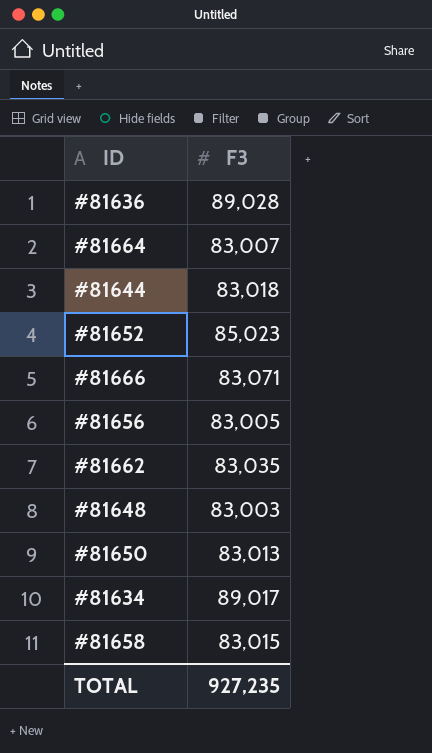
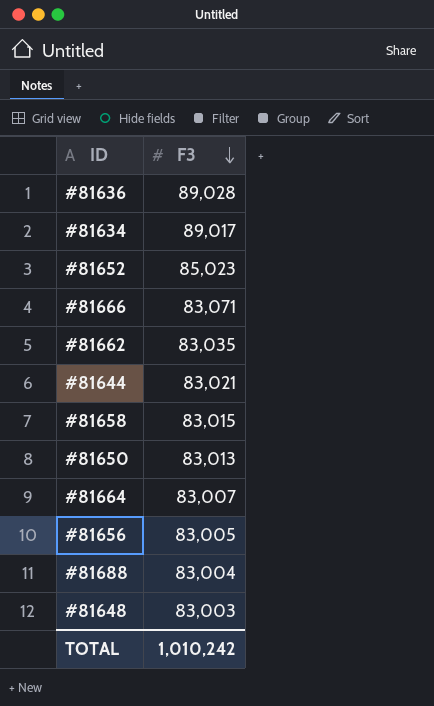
row order: none -> F3 descending
#81644 | F3: 83,018 -> 83,021
row #81688: none -> 83,004
TOTAL | F3: 927,235 -> 1,010,242

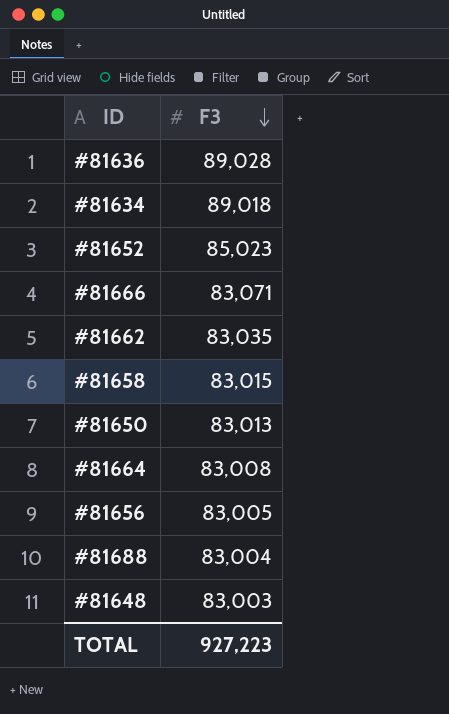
row #81644: 83,021 -> none
#81634 | F3: 89,017 -> 89,018
#81664 | F3: 83,007 -> 83,008
TOTAL | F3: 1,010,242 -> 927,223

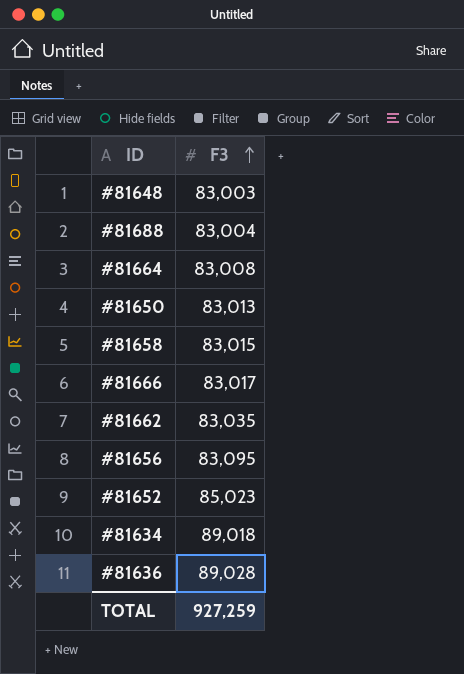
row order: F3 descending -> F3 ascending
#81666 | F3: 83,071 -> 83,017
#81656 | F3: 83,005 -> 83,095
TOTAL | F3: 927,223 -> 927,259

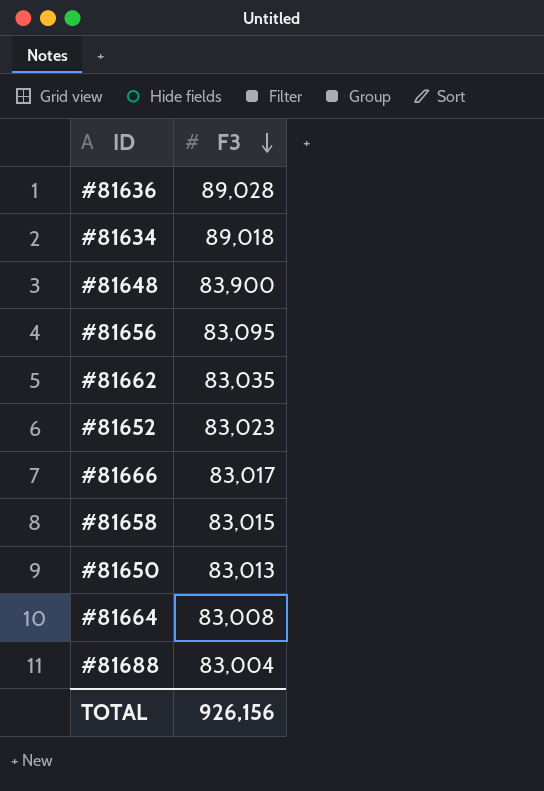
row order: F3 ascending -> F3 descending
#81648 | F3: 83,003 -> 83,900
#81652 | F3: 85,023 -> 83,023
TOTAL | F3: 927,259 -> 926,156

